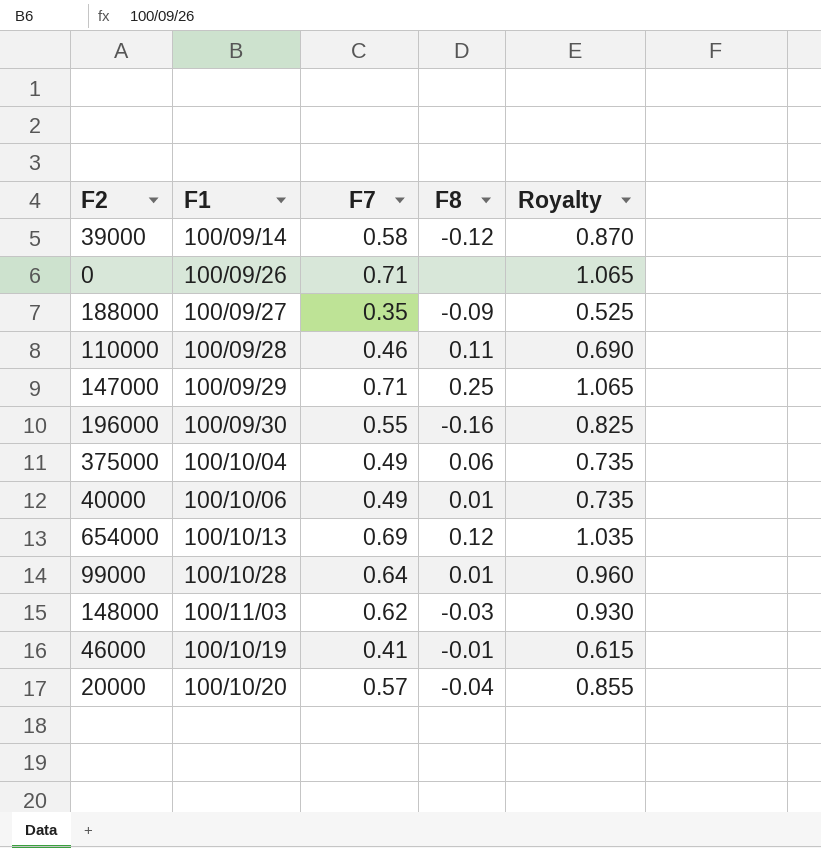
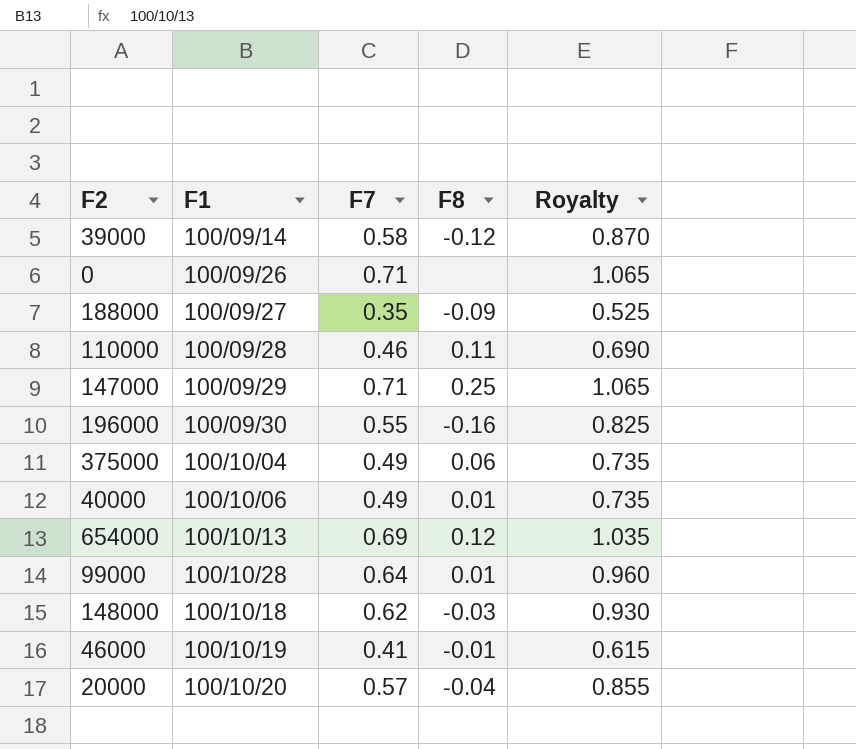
148000 | F1: 100/11/03 -> 100/10/18

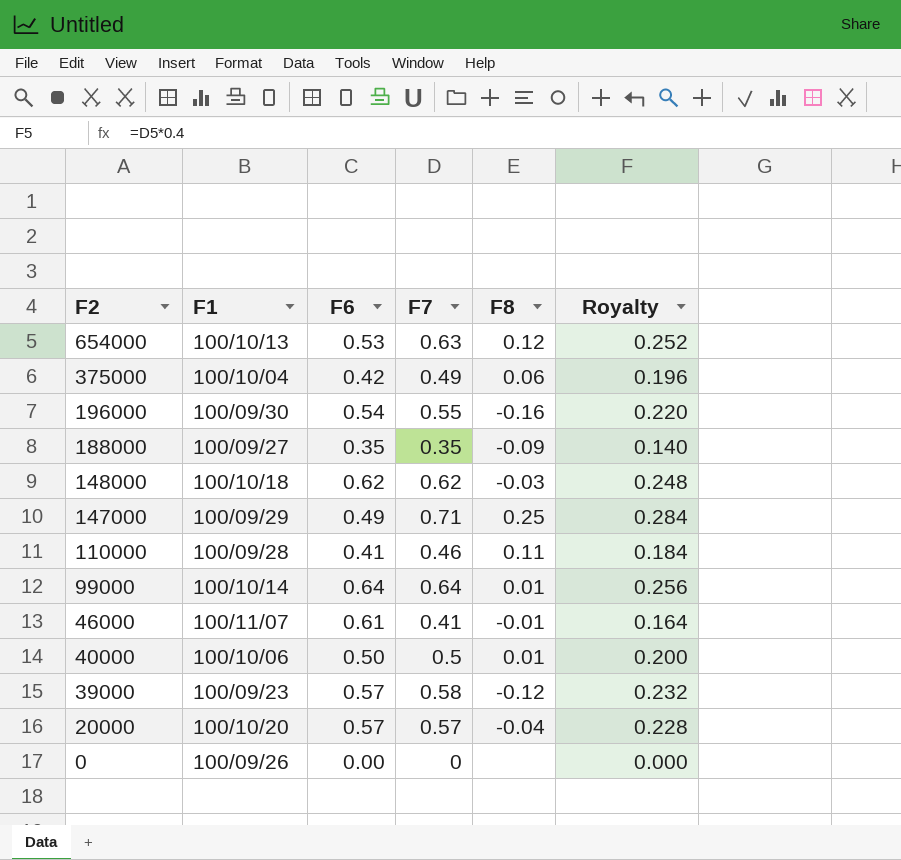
row order: none -> F2 descending
column F6 | position: none -> 3
column Royalty | formula: [F7] * 1.5 -> [F7] * 0.4
654000 | F7: 0.69 -> 0.63
99000 | F1: 100/10/28 -> 100/10/14
46000 | F1: 100/10/19 -> 100/11/07
40000 | F7: 0.49 -> 0.5
39000 | F1: 100/09/14 -> 100/09/23
0 | F7: 0.71 -> 0

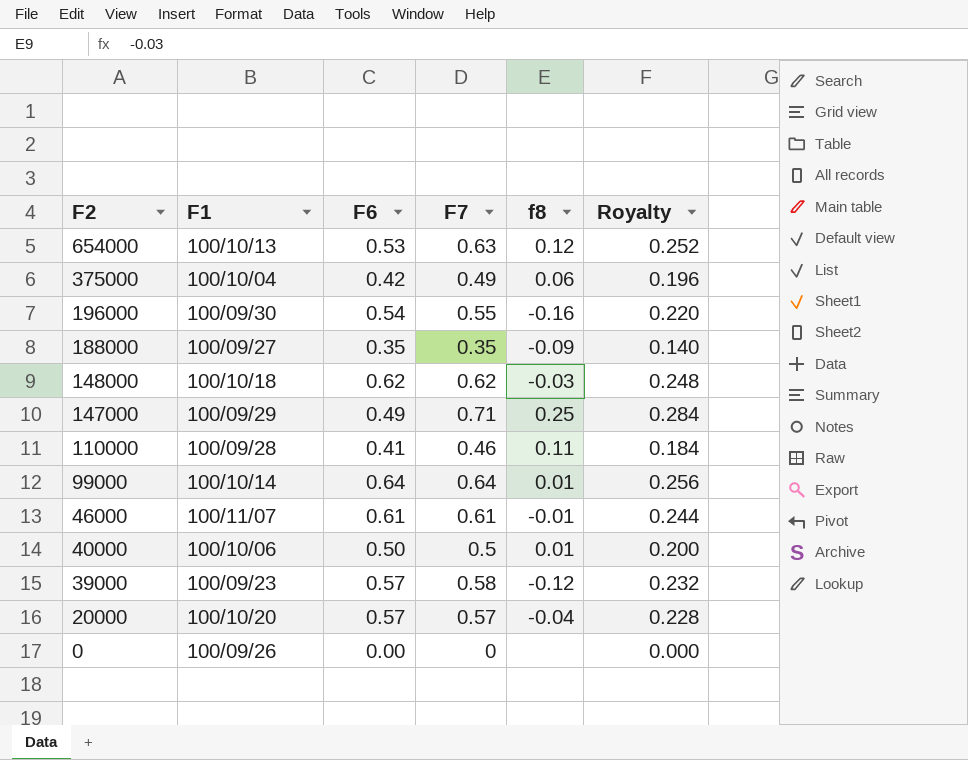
column name: F8 -> f8
46000 | F7: 0.41 -> 0.61
46000 | Royalty: 0.164 -> 0.244

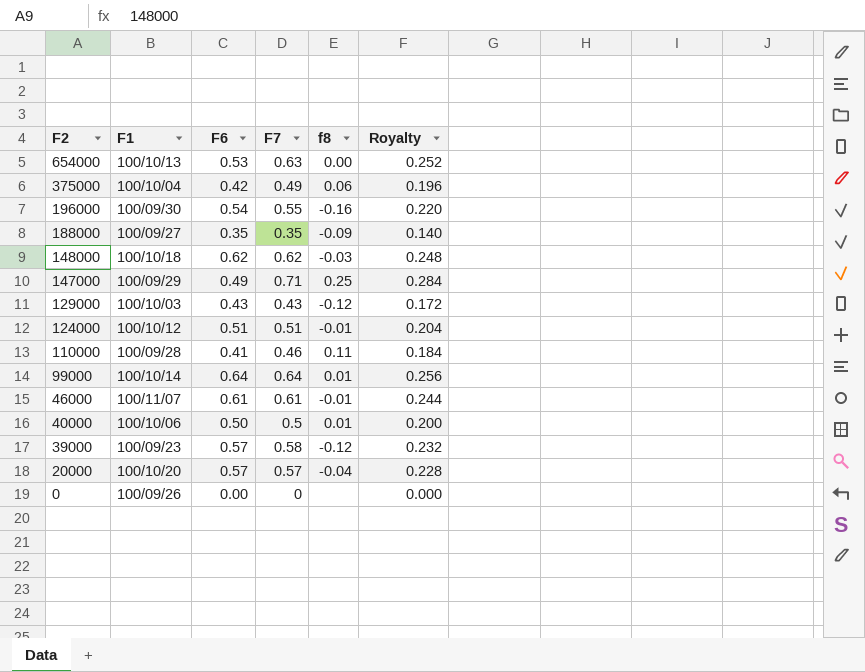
654000 | f8: 0.12 -> 0.00
row 129000: none -> 100/10/03 | 0.43 | 0.43 | -0.12 | 0.172
row 124000: none -> 100/10/12 | 0.51 | 0.51 | -0.01 | 0.204

